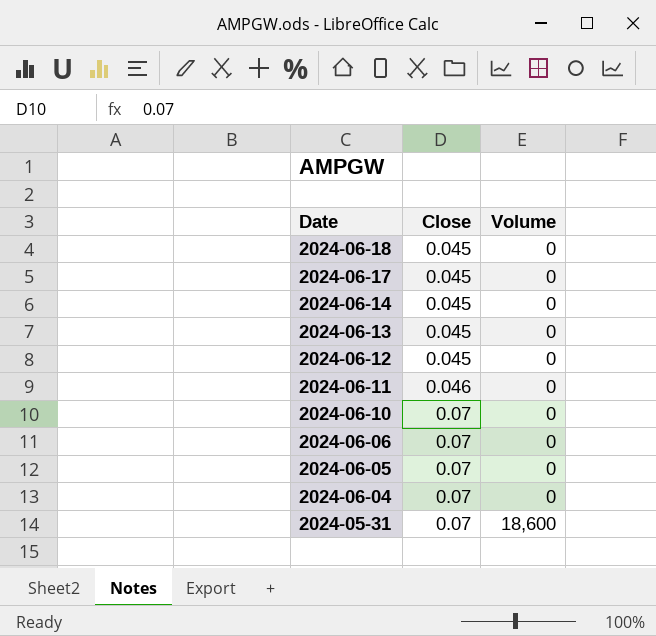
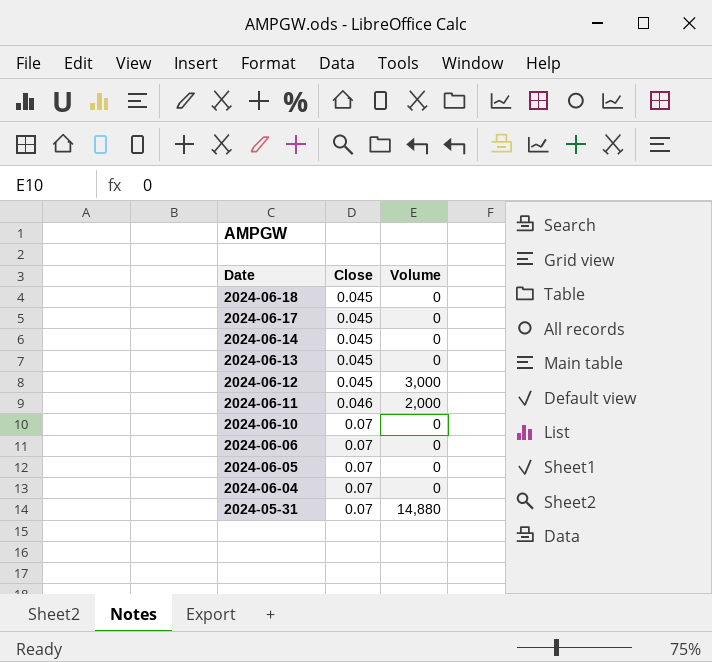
2024-06-12 | Volume: 0 -> 3,000
2024-06-11 | Volume: 0 -> 2,000
2024-05-31 | Volume: 18,600 -> 14,880

